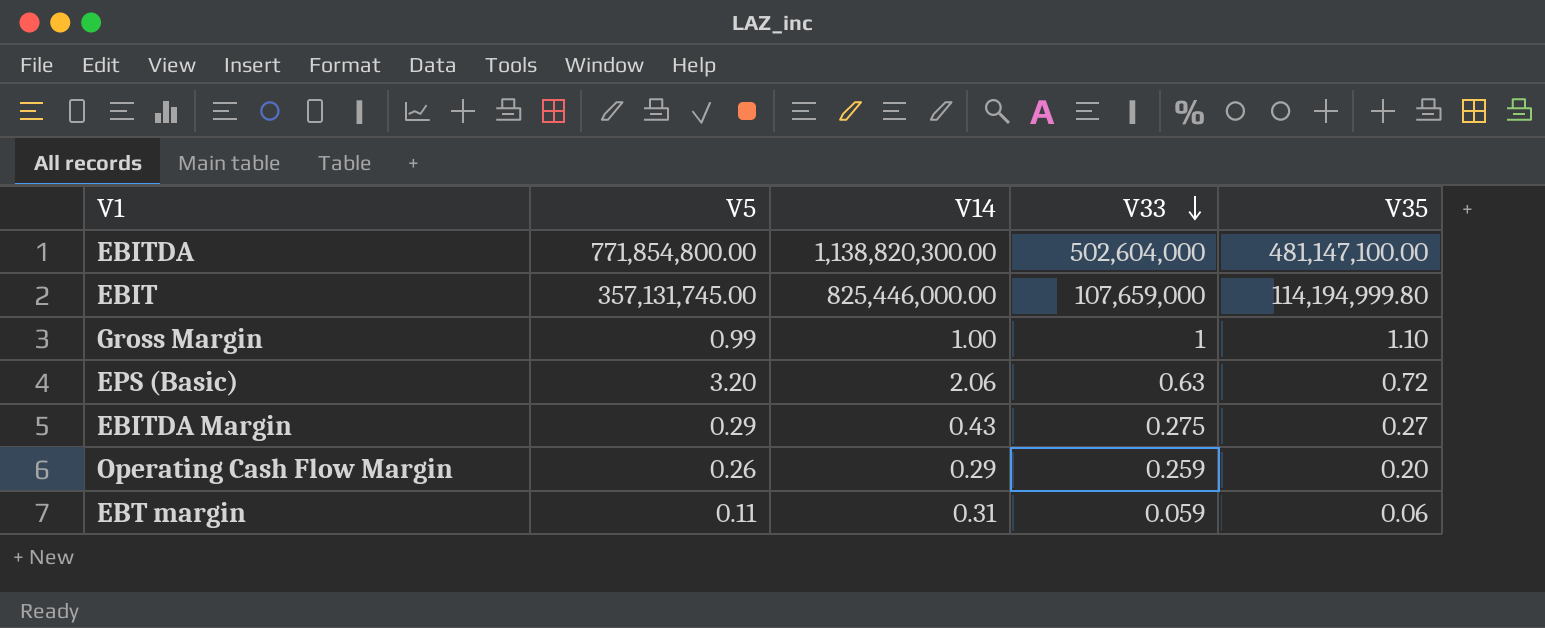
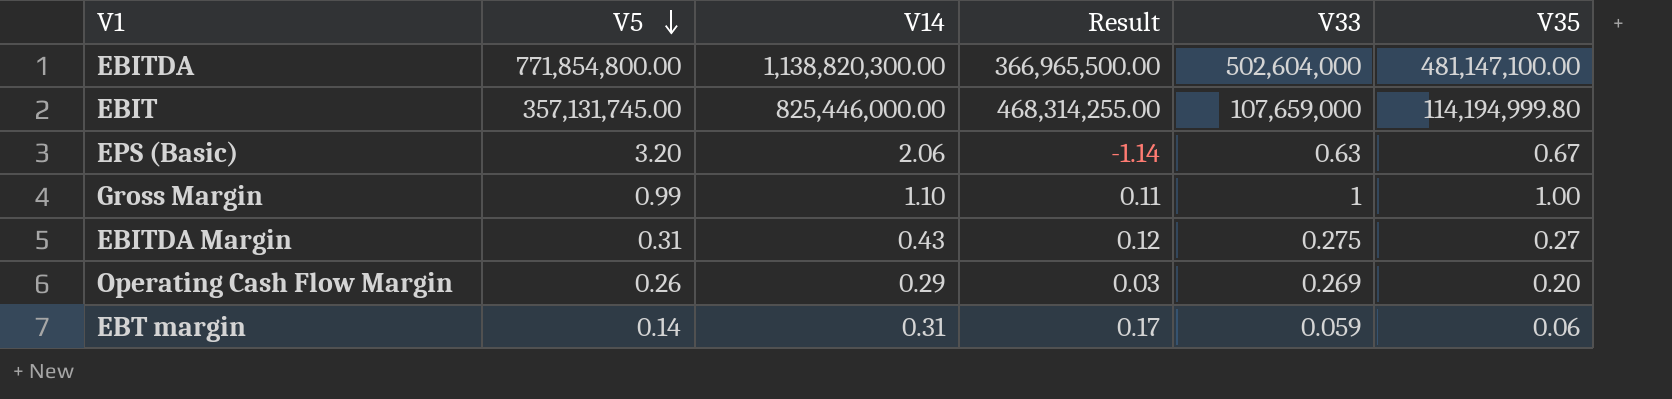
row order: V33 descending -> V5 descending
column Result | formula: none -> [V14] - [V5]
EPS (Basic) | V35: 0.72 -> 0.67
Gross Margin | V14: 1.00 -> 1.10
Gross Margin | V35: 1.10 -> 1.00
EBITDA Margin | V5: 0.29 -> 0.31
Operating Cash Flow Margin | V33: 0.259 -> 0.269
EBT margin | V5: 0.11 -> 0.14

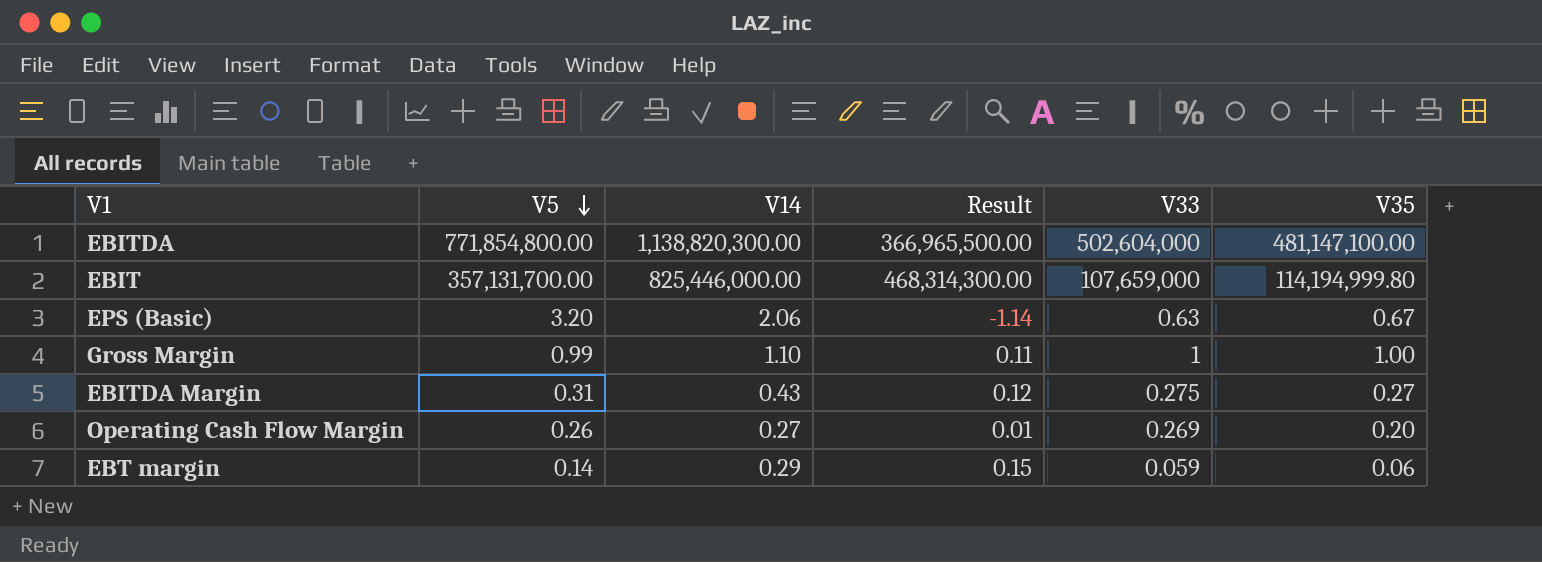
EBIT | V5: 357,131,745.00 -> 357,131,700.00
EBIT | Result: 468,314,255.00 -> 468,314,300.00
Operating Cash Flow Margin | V14: 0.29 -> 0.27
Operating Cash Flow Margin | Result: 0.03 -> 0.01
EBT margin | V14: 0.31 -> 0.29
EBT margin | Result: 0.17 -> 0.15

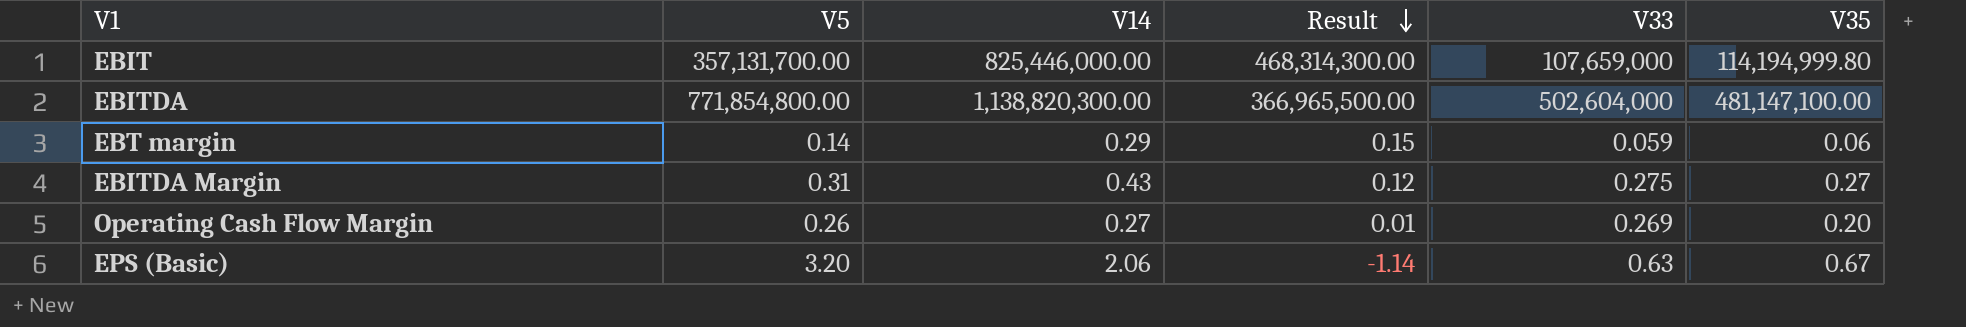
row order: V5 descending -> Result descending
row Gross Margin: 0.99 | 1.10 | 0.11 | 1 | 1.00 -> none

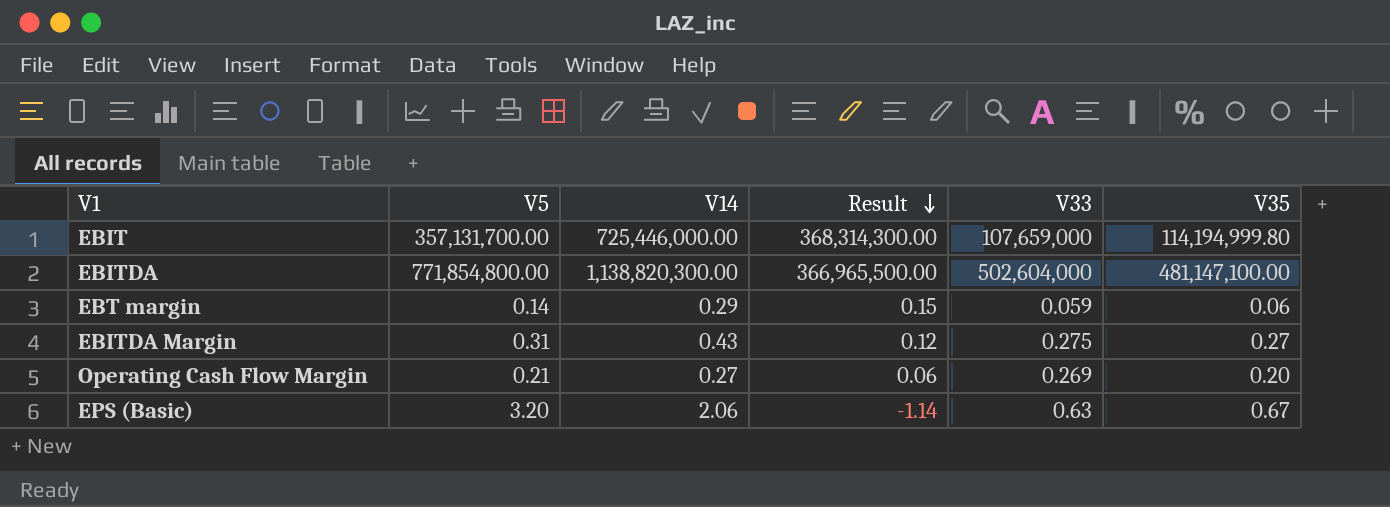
EBIT | V14: 825,446,000.00 -> 725,446,000.00
EBIT | Result: 468,314,300.00 -> 368,314,300.00
Operating Cash Flow Margin | V5: 0.26 -> 0.21
Operating Cash Flow Margin | Result: 0.01 -> 0.06

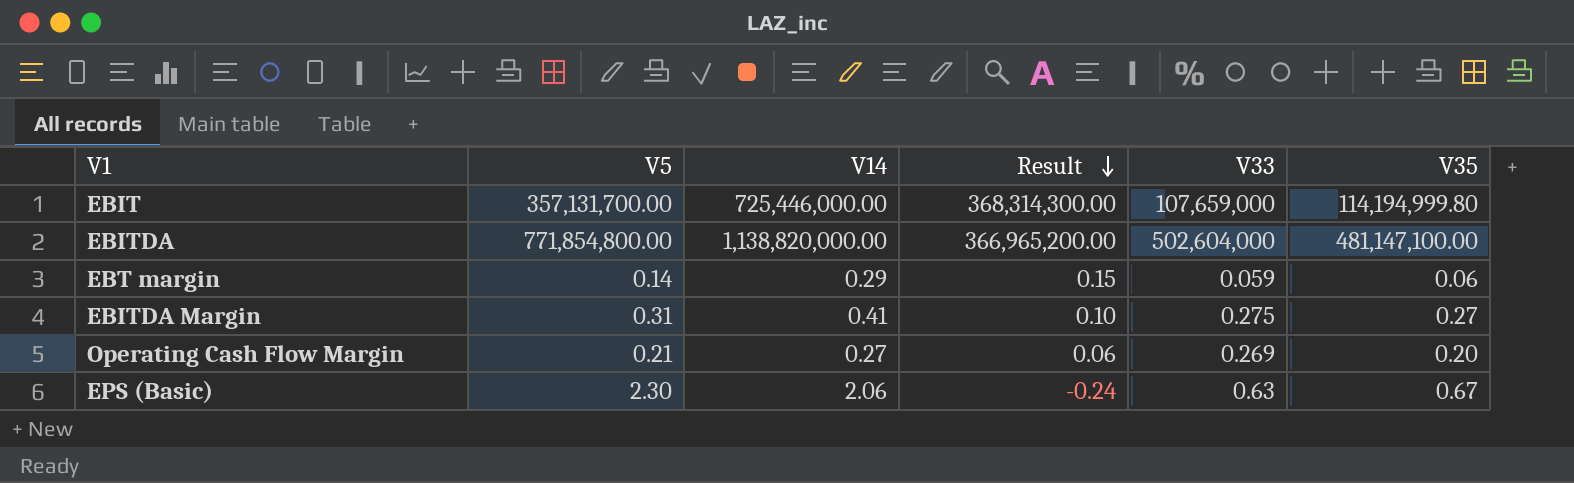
EBITDA | V14: 1,138,820,300.00 -> 1,138,820,000.00
EBITDA | Result: 366,965,500.00 -> 366,965,200.00
EBITDA Margin | V14: 0.43 -> 0.41
EBITDA Margin | Result: 0.12 -> 0.10
EPS (Basic) | V5: 3.20 -> 2.30
EPS (Basic) | Result: -1.14 -> -0.24

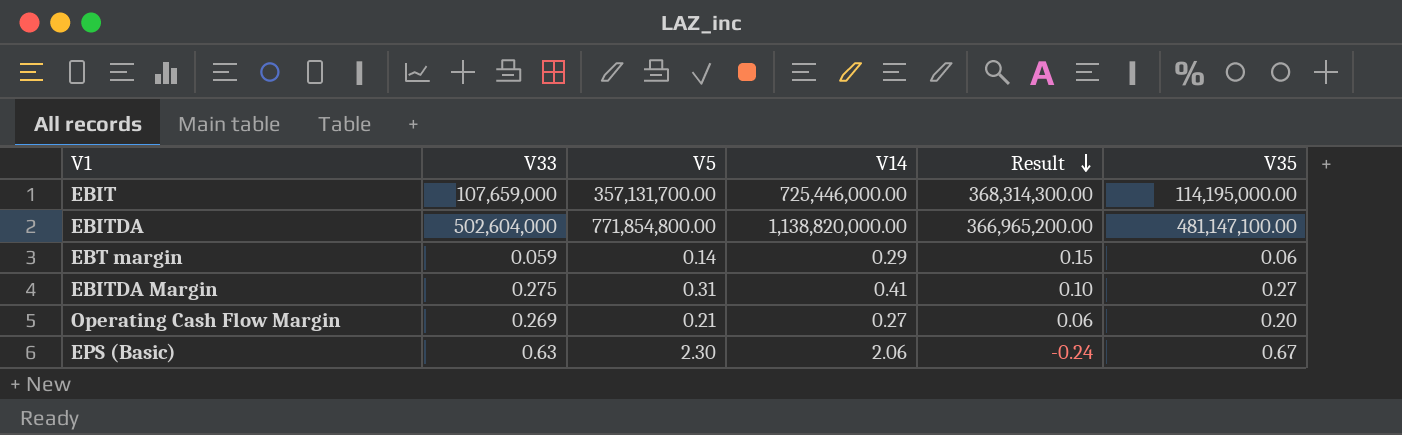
column V33 | position: 5 -> 2
EBIT | V35: 114,194,999.80 -> 114,195,000.00

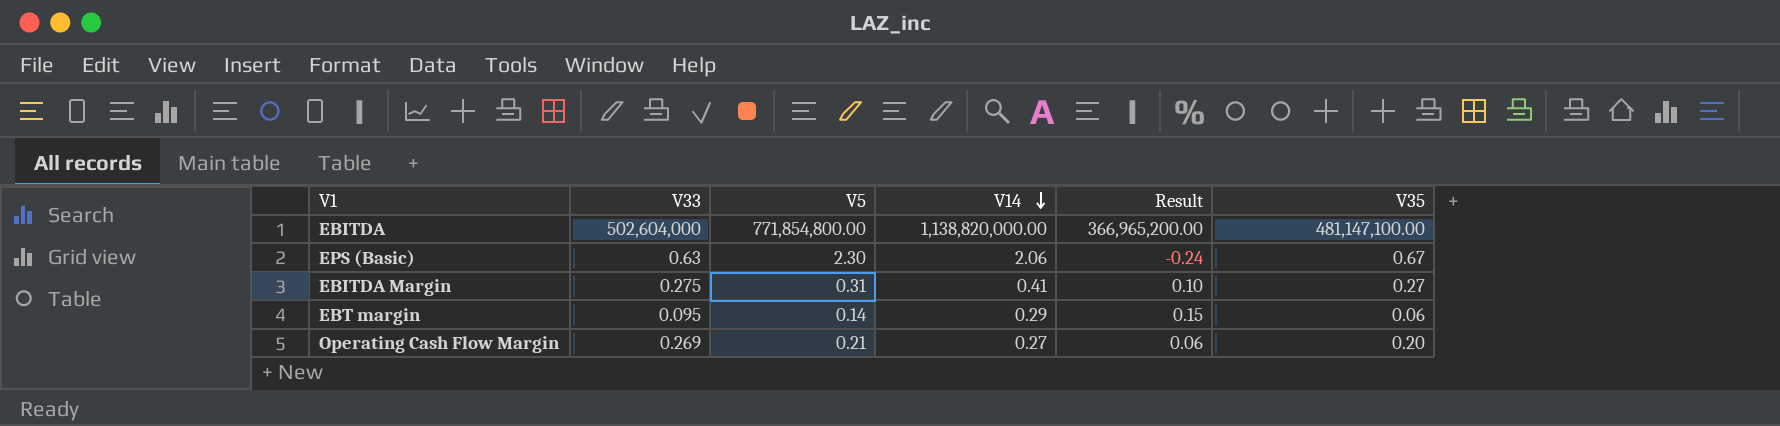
row order: Result descending -> V14 descending
row EBIT: 107,659,000 | 357,131,700.00 | 725,446,000.00 | 368,314,300.00 | 114,195,000.00 -> none
EBT margin | V33: 0.059 -> 0.095

